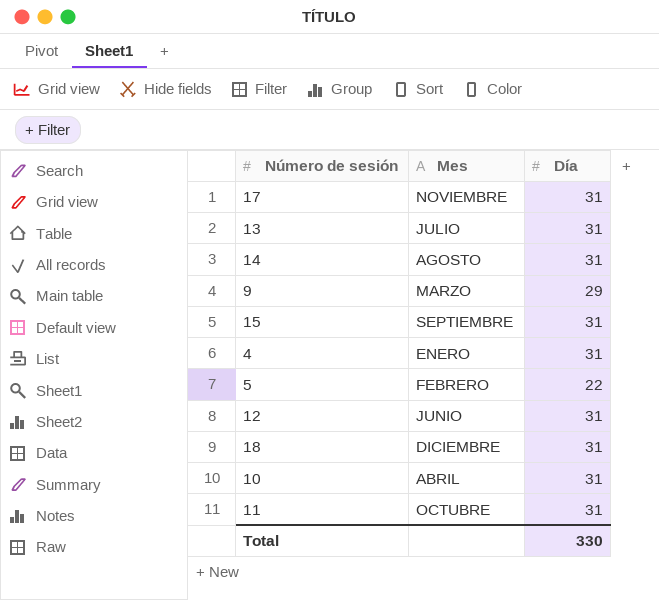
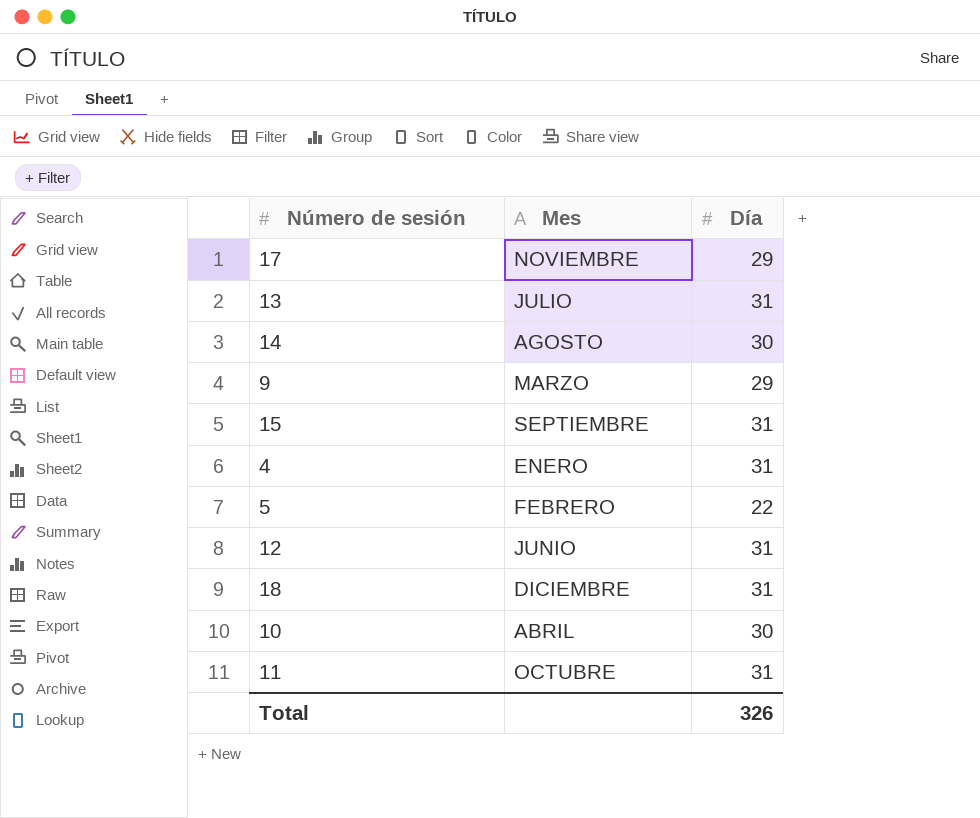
17 | Día: 31 -> 29
14 | Día: 31 -> 30
10 | Día: 31 -> 30
Total | Día: 330 -> 326

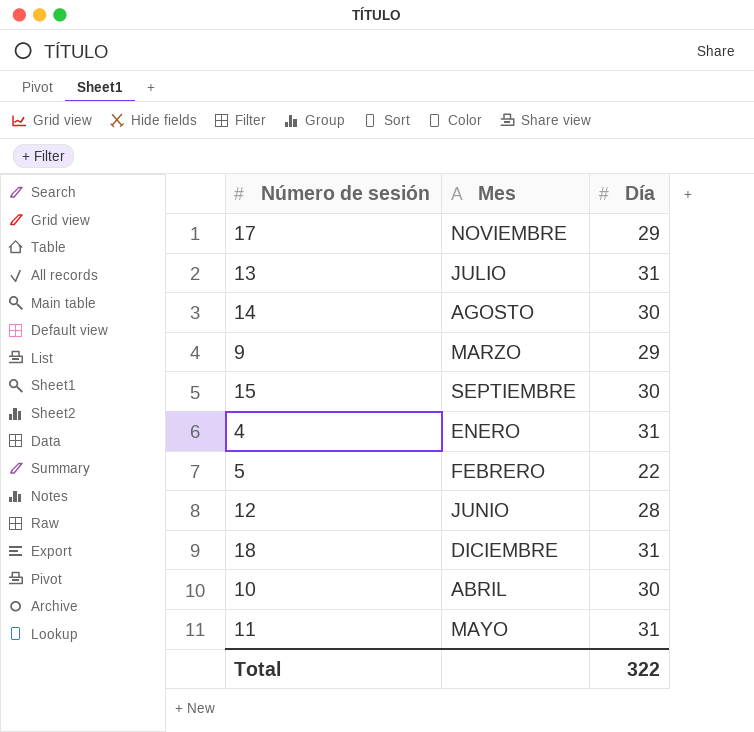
15 | Día: 31 -> 30
12 | Día: 31 -> 28
11 | Mes: OCTUBRE -> MAYO
Total | Día: 326 -> 322

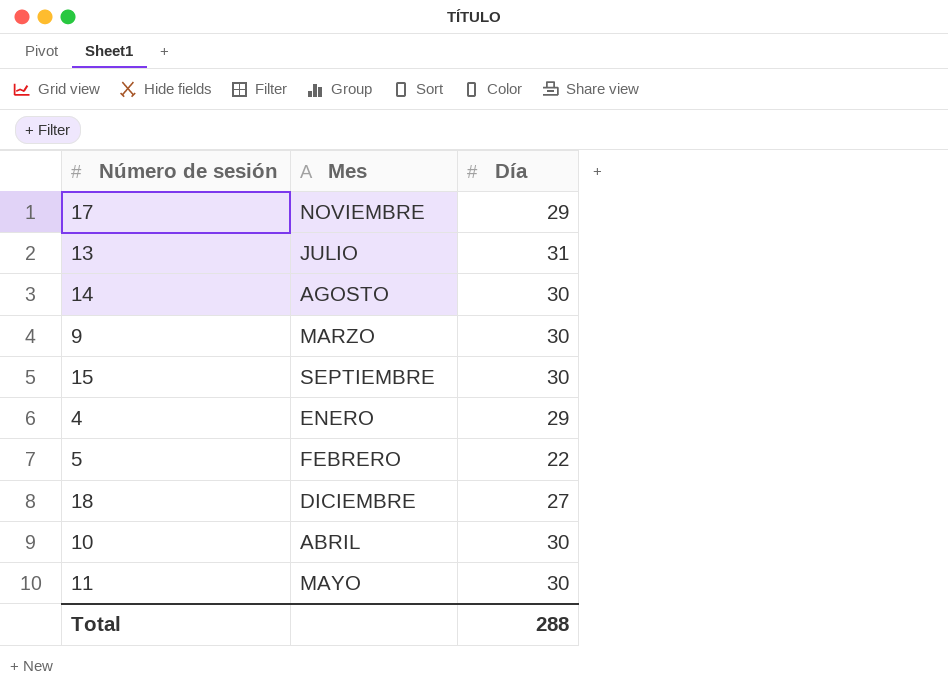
row 12: JUNIO | 28 -> none
9 | Día: 29 -> 30
4 | Día: 31 -> 29
18 | Día: 31 -> 27
11 | Día: 31 -> 30
Total | Día: 322 -> 288

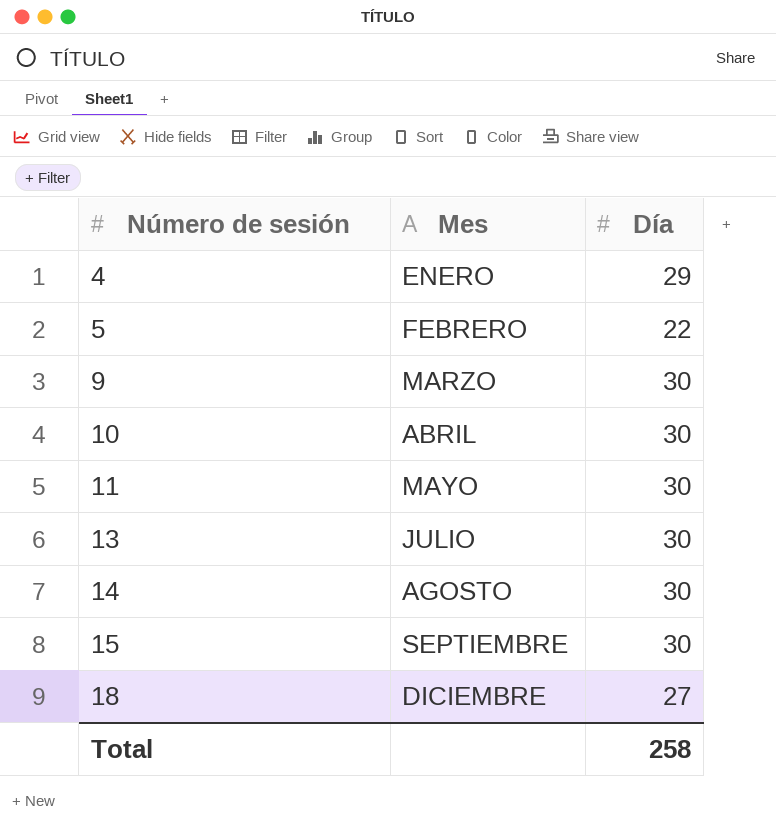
row order: none -> Número de sesión ascending
row 17: NOVIEMBRE | 29 -> none
13 | Día: 31 -> 30
Total | Día: 288 -> 258

